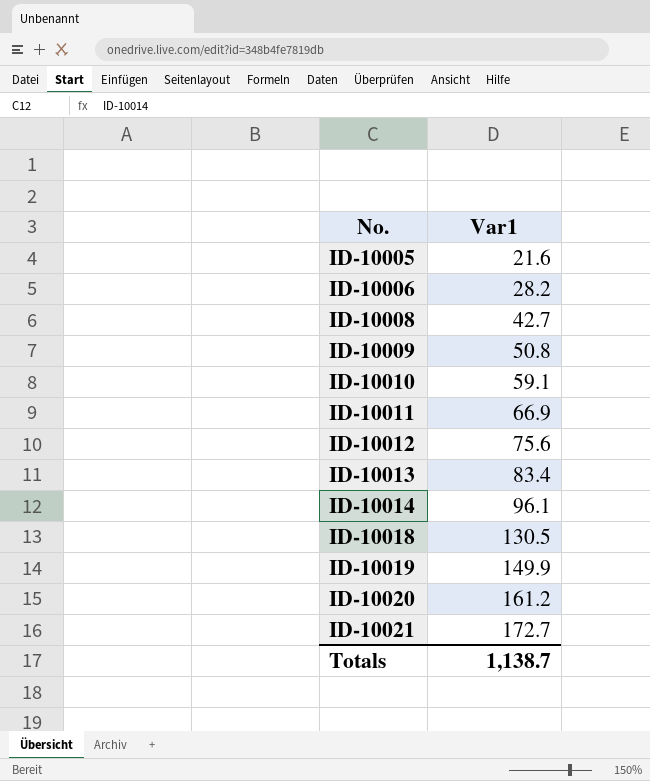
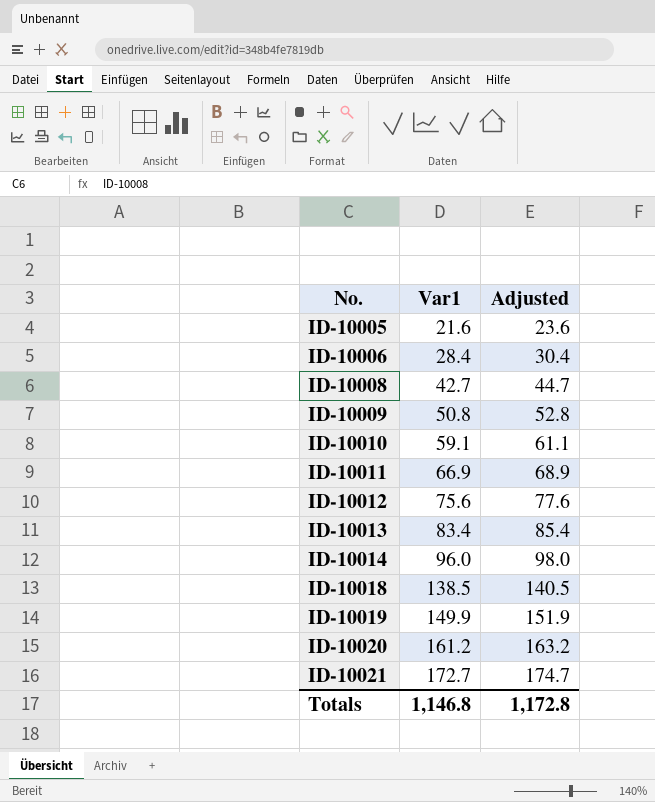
column Adjusted | formula: none -> [Var1] + 2
ID-10006 | Var1: 28.2 -> 28.4
ID-10014 | Var1: 96.1 -> 96.0
ID-10018 | Var1: 130.5 -> 138.5
Totals | Var1: 1,138.7 -> 1,146.8

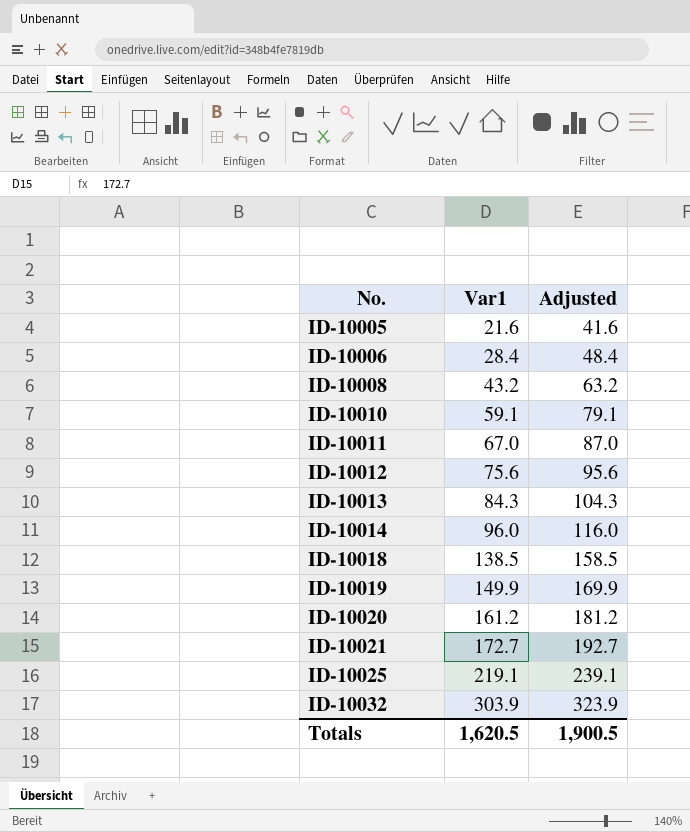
column Adjusted | formula: [Var1] + 2 -> [Var1] + 20
row ID-10009: 50.8 | 52.8 -> none
ID-10008 | Var1: 42.7 -> 43.2
ID-10011 | Var1: 66.9 -> 67.0
ID-10013 | Var1: 83.4 -> 84.3
row ID-10025: none -> 219.1 | 239.1
row ID-10032: none -> 303.9 | 323.9
Totals | Var1: 1,146.8 -> 1,620.5
Totals | Adjusted: 1,172.8 -> 1,900.5

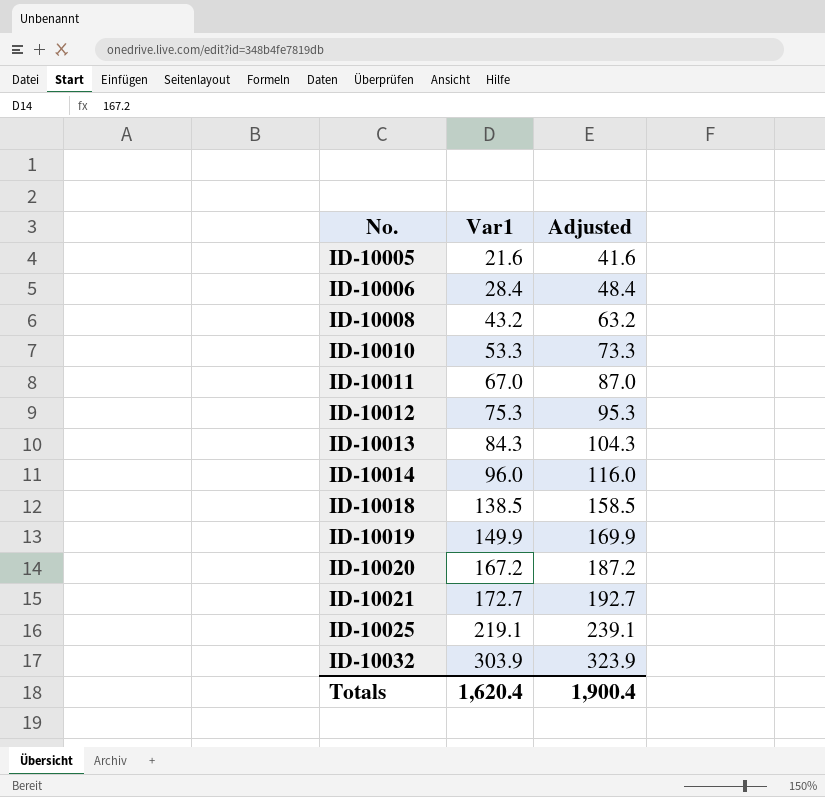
ID-10010 | Var1: 59.1 -> 53.3
ID-10010 | Adjusted: 79.1 -> 73.3
ID-10012 | Var1: 75.6 -> 75.3
ID-10012 | Adjusted: 95.6 -> 95.3
ID-10020 | Var1: 161.2 -> 167.2
ID-10020 | Adjusted: 181.2 -> 187.2
Totals | Var1: 1,620.5 -> 1,620.4
Totals | Adjusted: 1,900.5 -> 1,900.4

